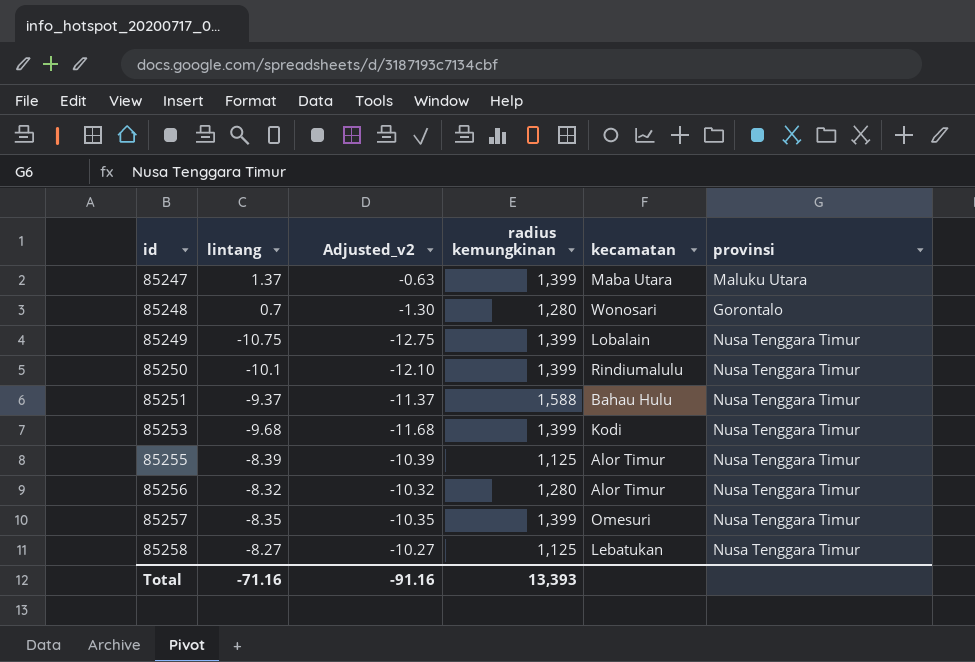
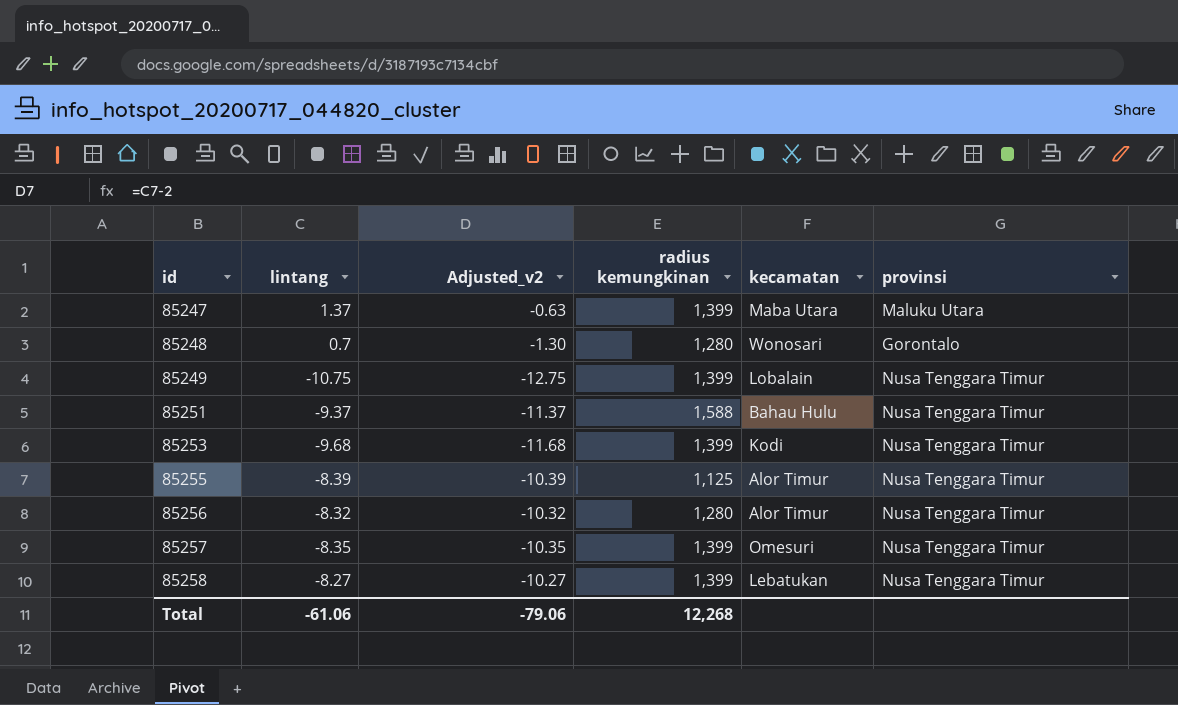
row 85250: -10.1 | -12.10 | 1,399 | Rindiumalulu | Nusa Tenggara Timur -> none
85258 | radius kemungkinan: 1,125 -> 1,399
Total | lintang: -71.16 -> -61.06
Total | Adjusted_v2: -91.16 -> -79.06
Total | radius kemungkinan: 13,393 -> 12,268

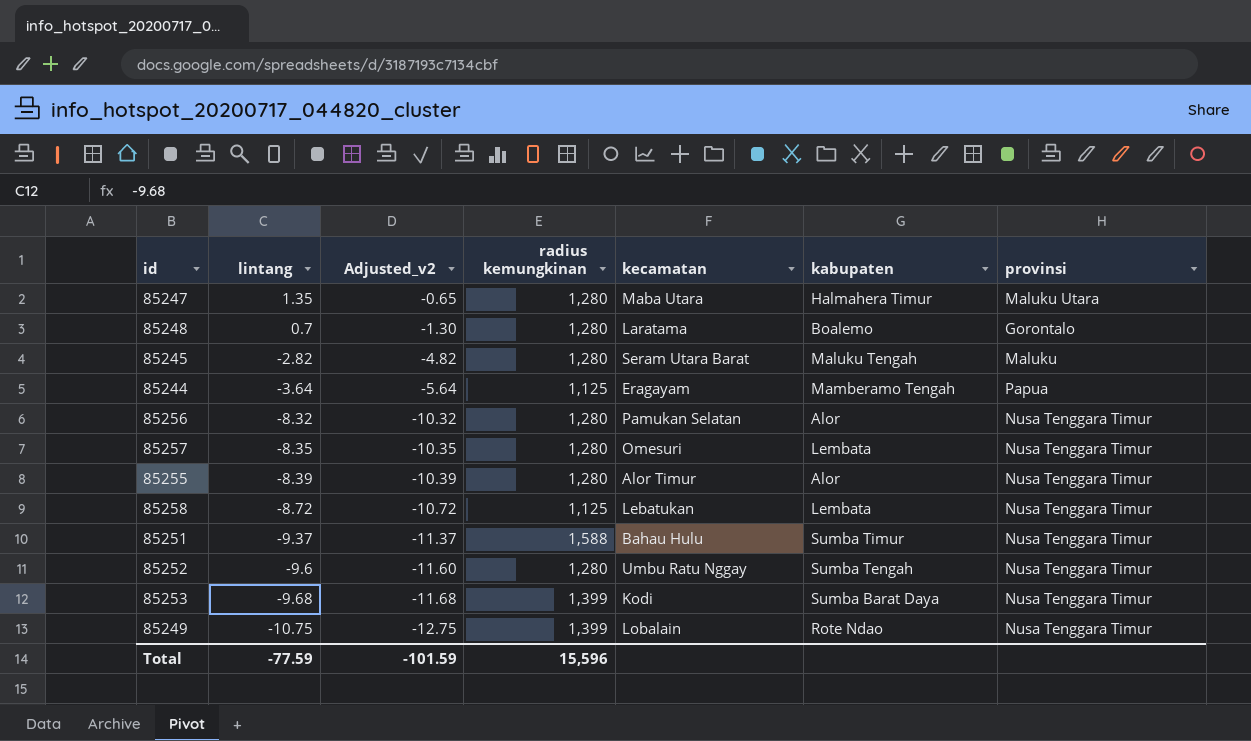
row order: id ascending -> lintang descending
column kabupaten | position: none -> 6
85247 | lintang: 1.37 -> 1.35
85247 | Adjusted_v2: -0.63 -> -0.65
85247 | radius kemungkinan: 1,399 -> 1,280
85248 | kecamatan: Wonosari -> Laratama
row 85245: none -> -2.82 | -4.82 | 1,280 | Seram Utara Barat | Maluku Tengah | Maluku
row 85244: none -> -3.64 | -5.64 | 1,125 | Eragayam | Mamberamo Tengah | Papua
85256 | kecamatan: Alor Timur -> Pamukan Selatan
85257 | radius kemungkinan: 1,399 -> 1,280
85255 | radius kemungkinan: 1,125 -> 1,280
85258 | lintang: -8.27 -> -8.72
85258 | Adjusted_v2: -10.27 -> -10.72
85258 | radius kemungkinan: 1,399 -> 1,125
row 85252: none -> -9.6 | -11.60 | 1,280 | Umbu Ratu Nggay | Sumba Tengah | Nusa Tenggara Timur
Total | lintang: -61.06 -> -77.59
Total | Adjusted_v2: -79.06 -> -101.59
Total | radius kemungkinan: 12,268 -> 15,596

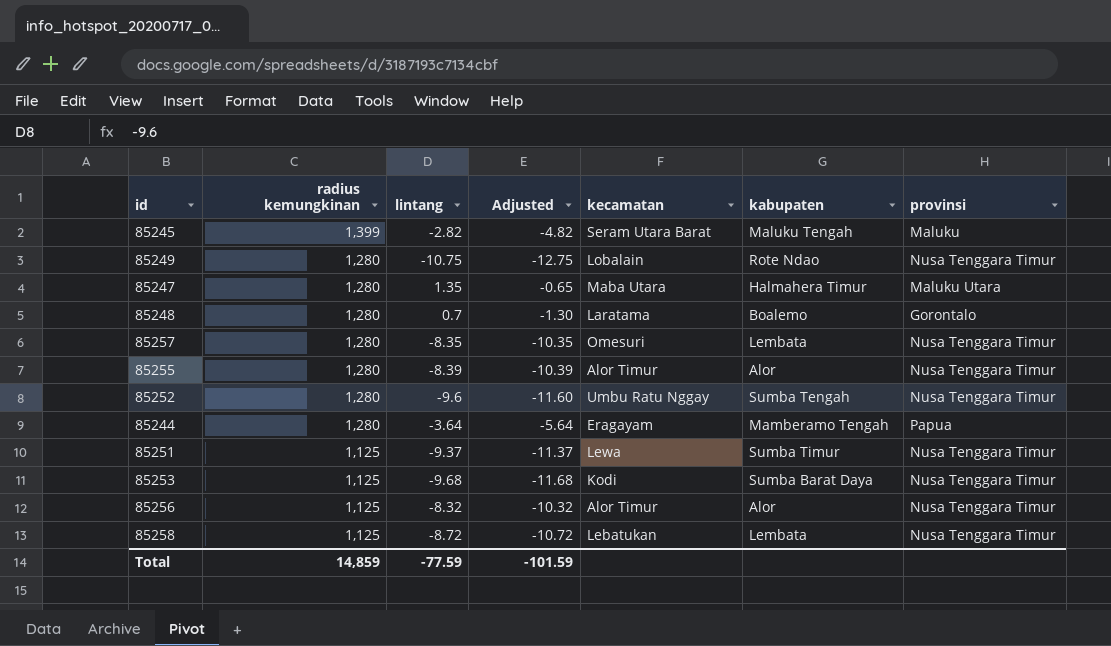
row order: lintang descending -> radius kemungkinan descending
column radius kemungkinan | position: 4 -> 2
column name: Adjusted_v2 -> Adjusted
85245 | radius kemungkinan: 1,280 -> 1,399
85249 | radius kemungkinan: 1,399 -> 1,280
85244 | radius kemungkinan: 1,125 -> 1,280
85251 | radius kemungkinan: 1,588 -> 1,125
85251 | kecamatan: Bahau Hulu -> Lewa
85253 | radius kemungkinan: 1,399 -> 1,125
85256 | radius kemungkinan: 1,280 -> 1,125
85256 | kecamatan: Pamukan Selatan -> Alor Timur
Total | radius kemungkinan: 15,596 -> 14,859

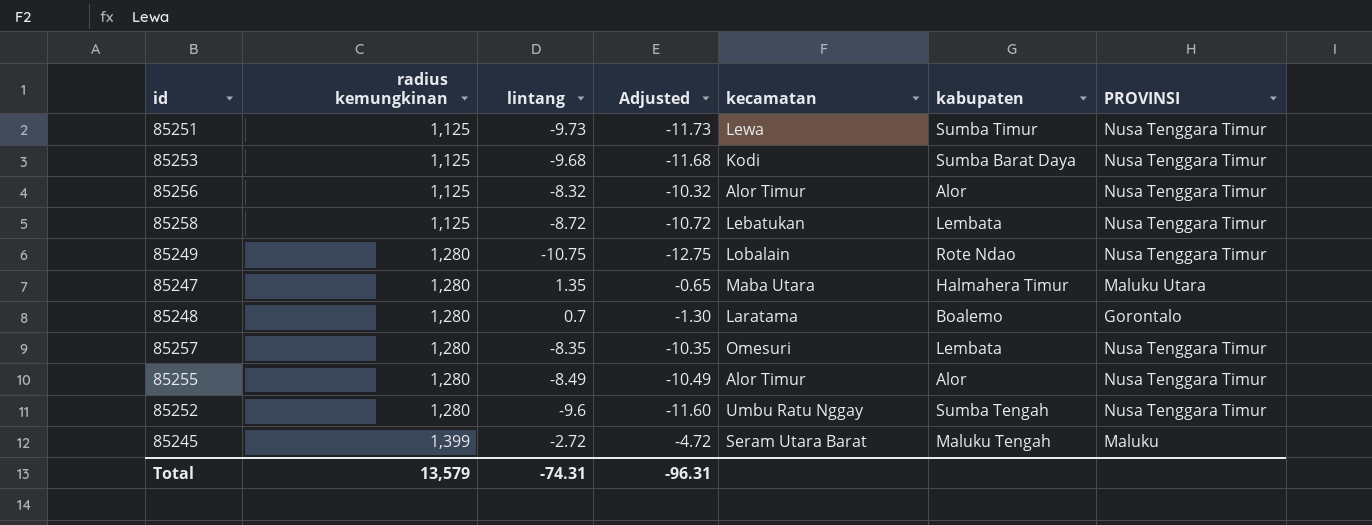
row order: radius kemungkinan descending -> radius kemungkinan ascending
column name: provinsi -> PROVINSI
row 85244: 1,280 | -3.64 | -5.64 | Eragayam | Mamberamo Tengah | Papua -> none
85251 | lintang: -9.37 -> -9.73
85251 | Adjusted: -11.37 -> -11.73
85255 | lintang: -8.39 -> -8.49
85255 | Adjusted: -10.39 -> -10.49
85245 | lintang: -2.82 -> -2.72
85245 | Adjusted: -4.82 -> -4.72
Total | radius kemungkinan: 14,859 -> 13,579
Total | lintang: -77.59 -> -74.31
Total | Adjusted: -101.59 -> -96.31

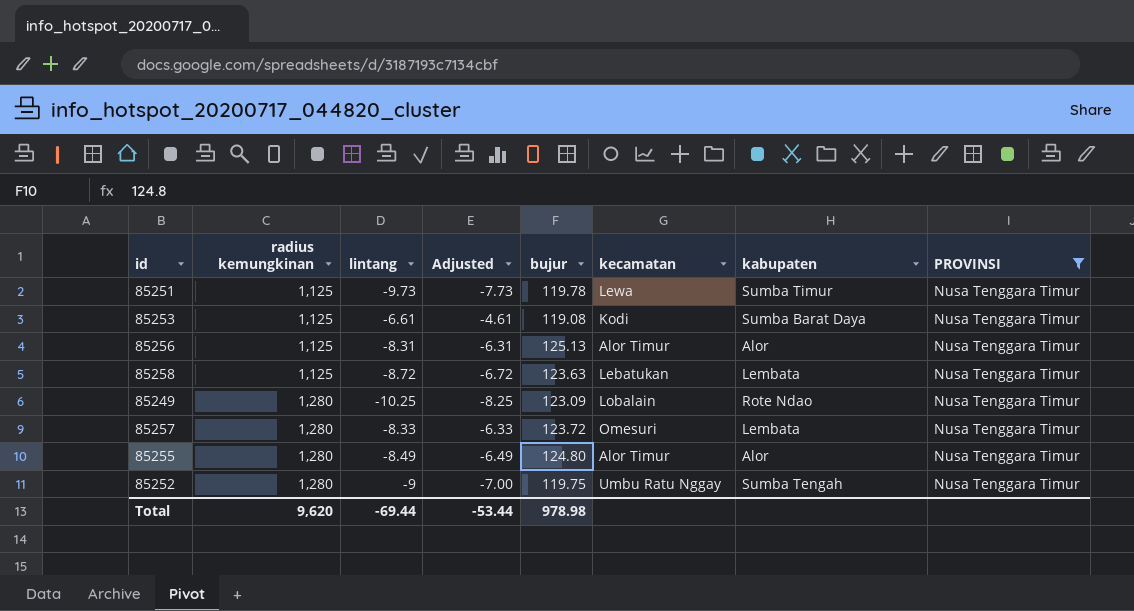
filter: none -> PROVINSI = Nusa Tenggara Timur
column Adjusted | formula: [lintang] - 2 -> [lintang] + 2
column bujur | position: none -> 5
85253 | lintang: -9.68 -> -6.61
85256 | lintang: -8.32 -> -8.31
85249 | lintang: -10.75 -> -10.25
85257 | lintang: -8.35 -> -8.33
85252 | lintang: -9.6 -> -9
Total | radius kemungkinan: 13,579 -> 9,620
Total | lintang: -74.31 -> -69.44
Total | Adjusted: -96.31 -> -53.44

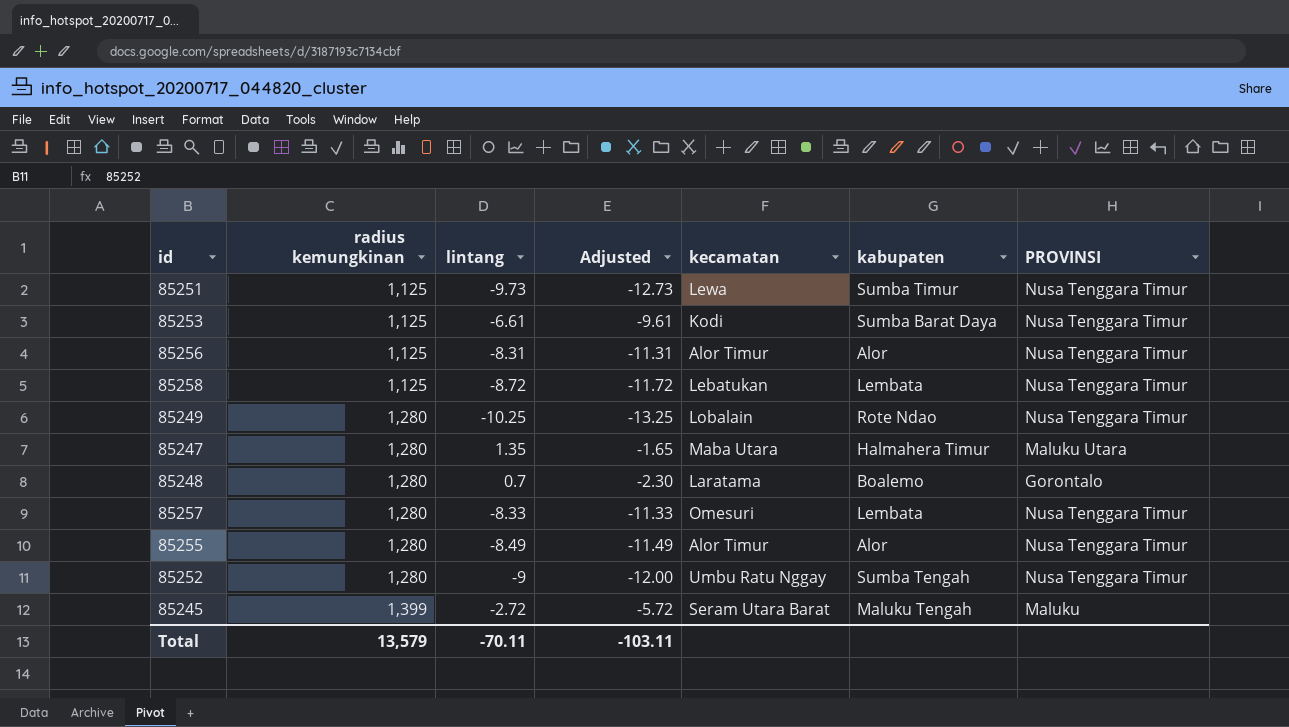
filter: PROVINSI = Nusa Tenggara Timur -> none
column bujur | position: 5 -> none
column Adjusted | formula: [lintang] + 2 -> [lintang] - 3
Total | radius kemungkinan: 9,620 -> 13,579
Total | lintang: -69.44 -> -70.11
Total | Adjusted: -53.44 -> -103.11

